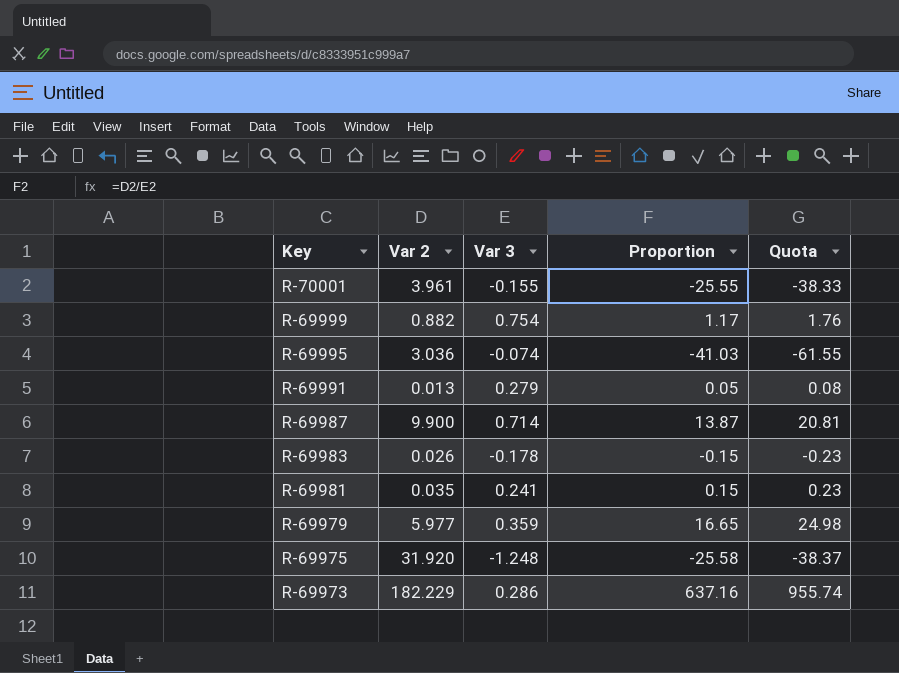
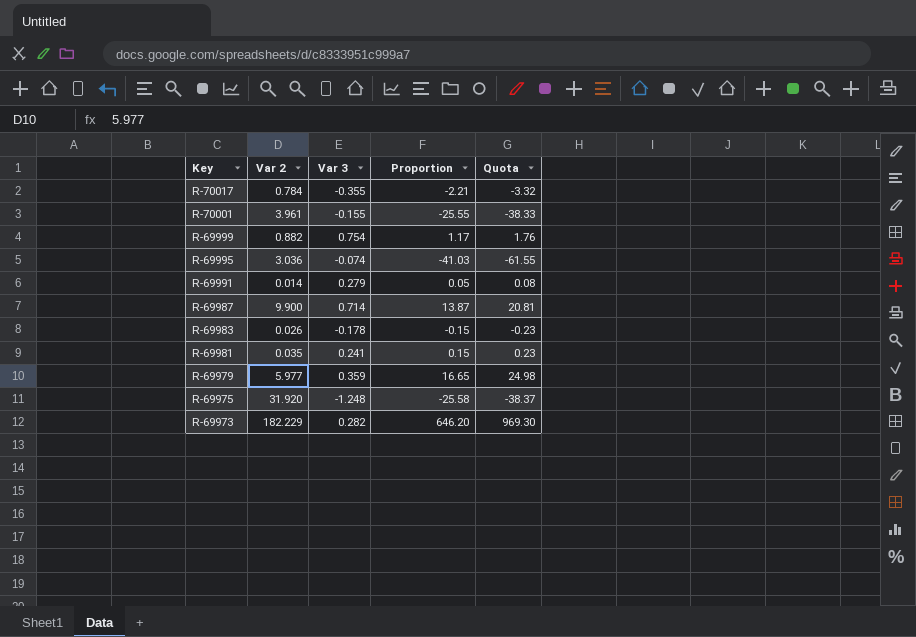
row R-70017: none -> 0.784 | -0.355 | -2.21 | -3.32
R-69991 | Var 2: 0.013 -> 0.014
R-69973 | Var 3: 0.286 -> 0.282
R-69973 | Proportion: 637.16 -> 646.20
R-69973 | Quota: 955.74 -> 969.30

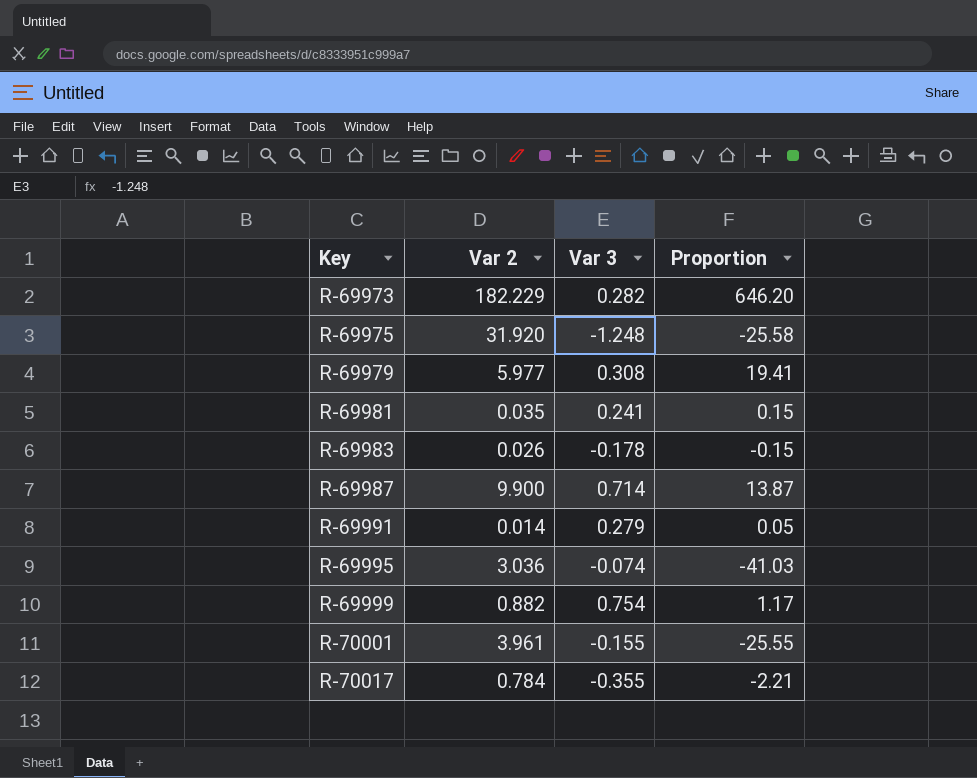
row order: Key descending -> Key ascending
column Quota | formula: [Proportion] * 1.5 -> none
R-69979 | Var 3: 0.359 -> 0.308
R-69979 | Proportion: 16.65 -> 19.41

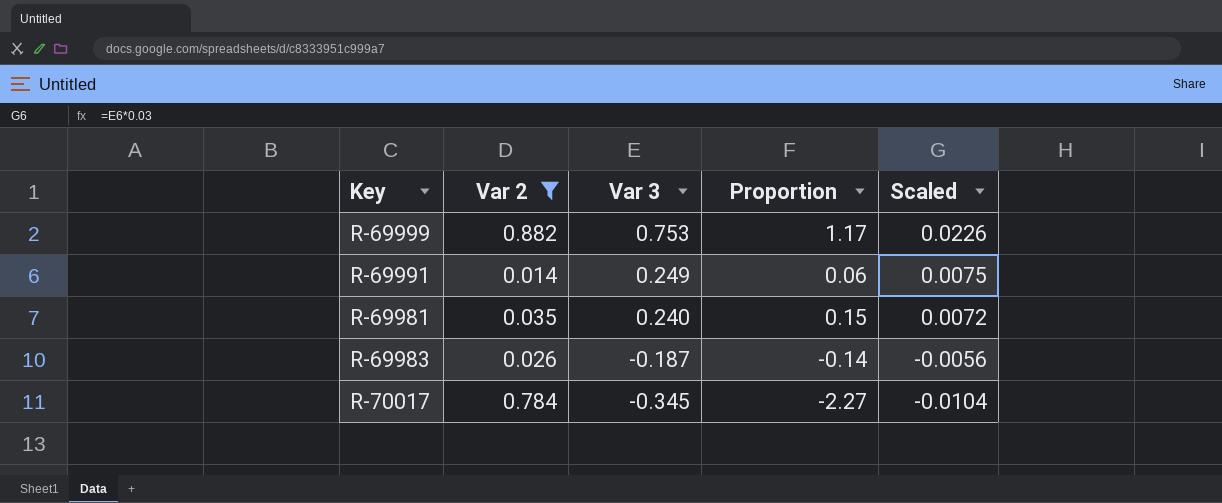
filter: none -> Var 2 <= 0.882
row order: Key ascending -> Var 3 descending
column Scaled | formula: none -> [Var 3] * 0.03
R-69999 | Var 3: 0.754 -> 0.753
R-69991 | Var 3: 0.279 -> 0.249
R-69991 | Proportion: 0.05 -> 0.06
R-69981 | Var 3: 0.241 -> 0.240
R-69983 | Var 3: -0.178 -> -0.187
R-69983 | Proportion: -0.15 -> -0.14
R-70017 | Var 3: -0.355 -> -0.345
R-70017 | Proportion: -2.21 -> -2.27

